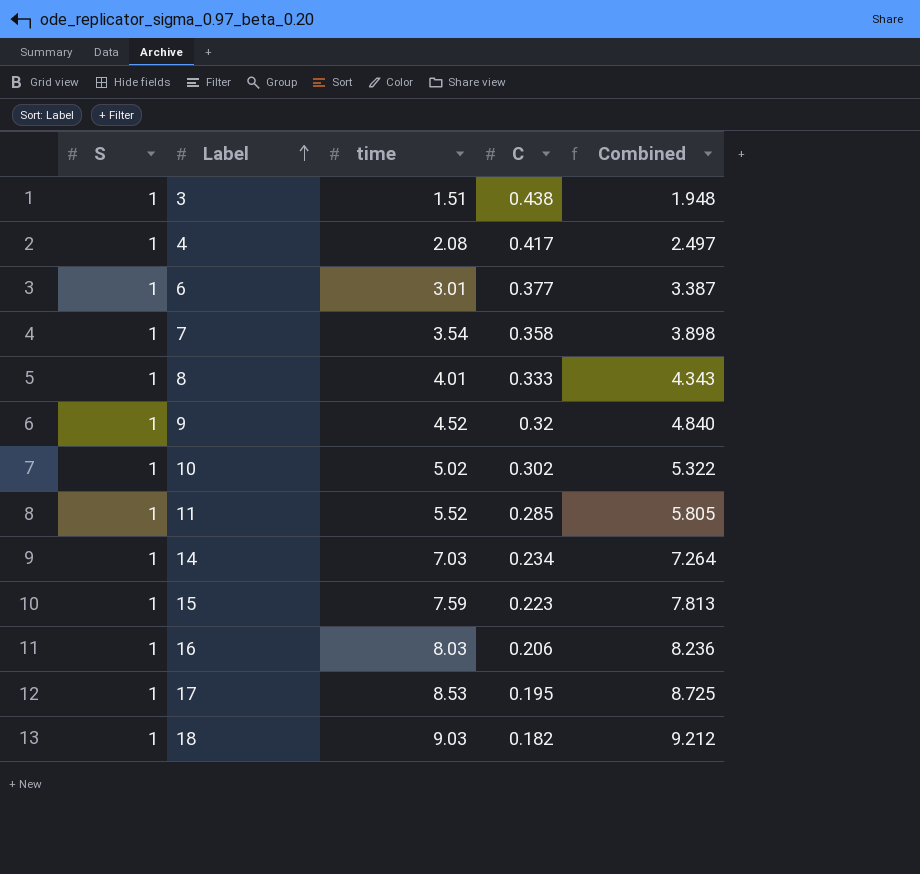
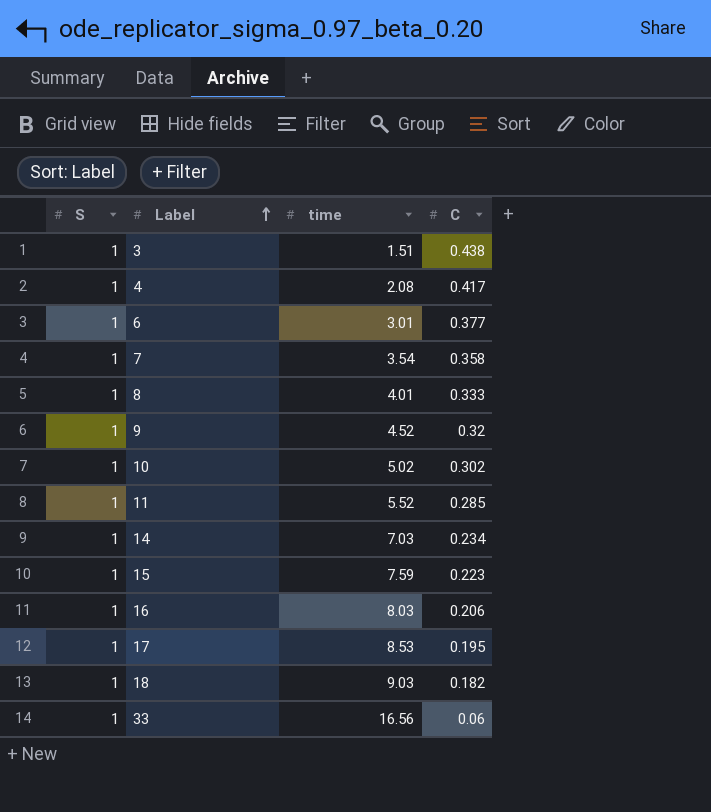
column Combined | formula: [time] + [C] -> none
row 33: none -> 1 | 16.56 | 0.06

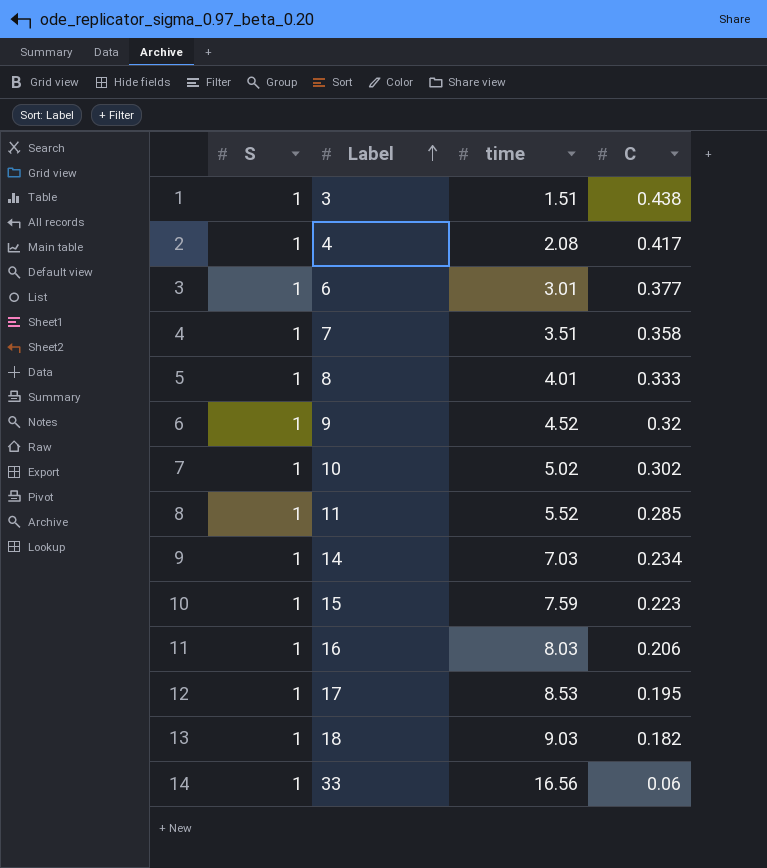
7 | time: 3.54 -> 3.51

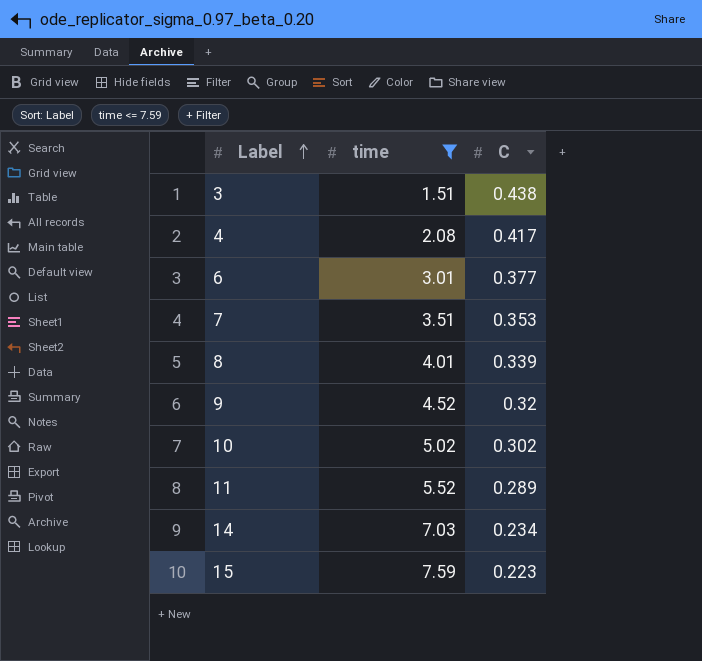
filter: none -> time <= 7.59
column S | position: 1 -> none
7 | C: 0.358 -> 0.353
8 | C: 0.333 -> 0.339
11 | C: 0.285 -> 0.289

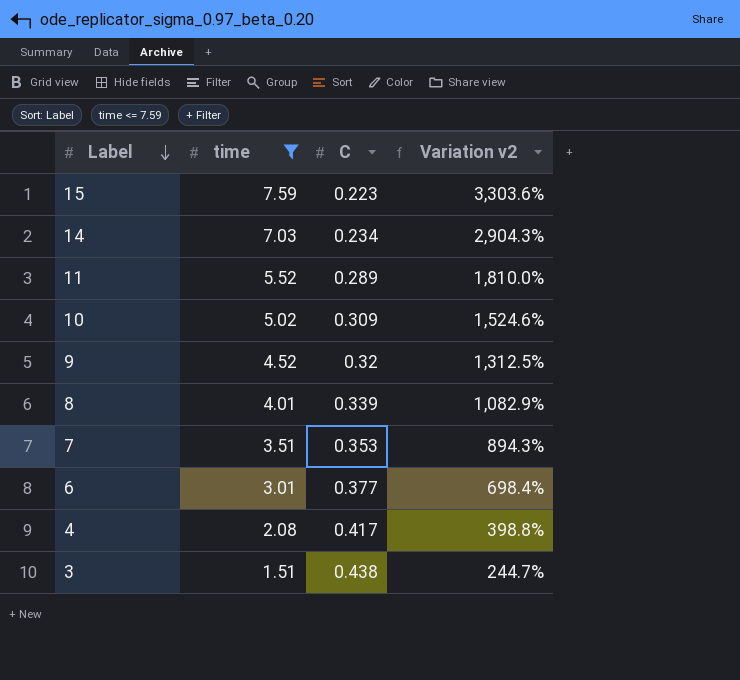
row order: Label ascending -> Label descending
column Variation v2 | formula: none -> ([time] - [C]) / [C]
10 | C: 0.302 -> 0.309

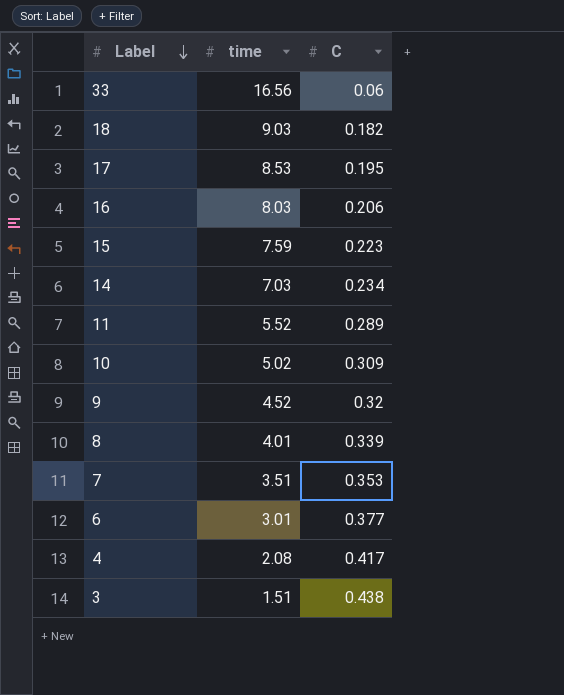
filter: time <= 7.59 -> none
column Variation v2 | formula: ([time] - [C]) / [C] -> none

